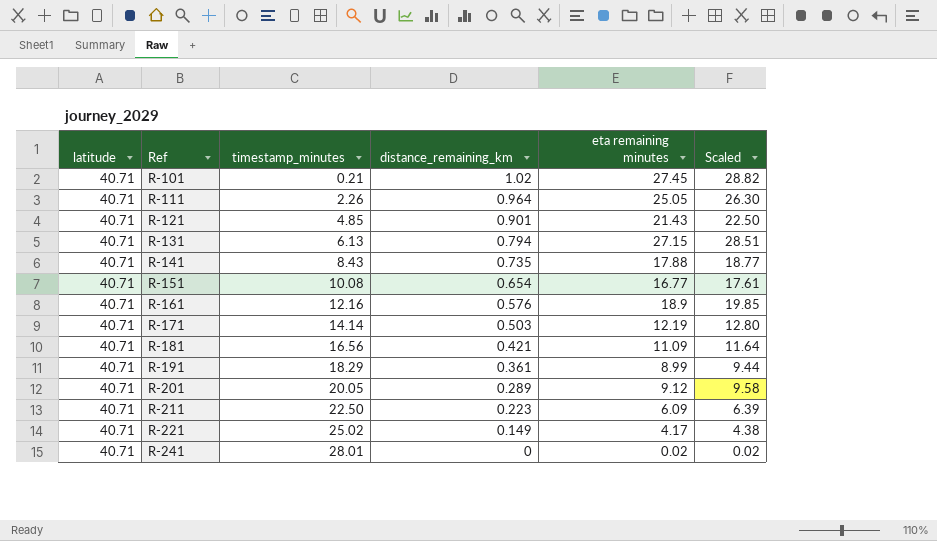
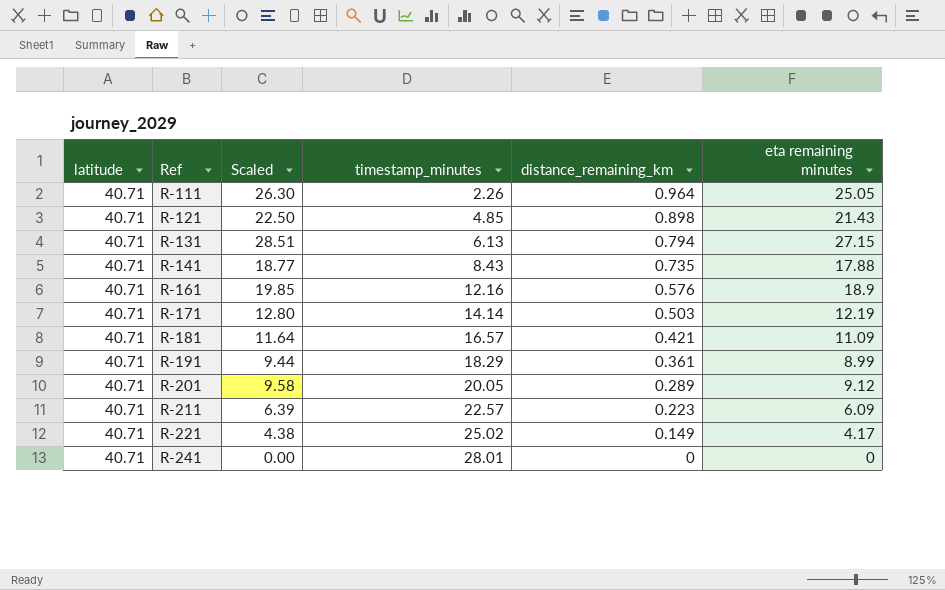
column Scaled | position: 6 -> 3
row R-101: 40.71 | 0.21 | 1.02 | 27.45 | 28.82 -> none
row R-151: 40.71 | 10.08 | 0.654 | 16.77 | 17.61 -> none
R-121 | distance_remaining_km: 0.901 -> 0.898
R-181 | timestamp_minutes: 16.56 -> 16.57
R-211 | timestamp_minutes: 22.50 -> 22.57
R-241 | Scaled: 0.02 -> 0.00
R-241 | eta remaining minutes: 0.02 -> 0

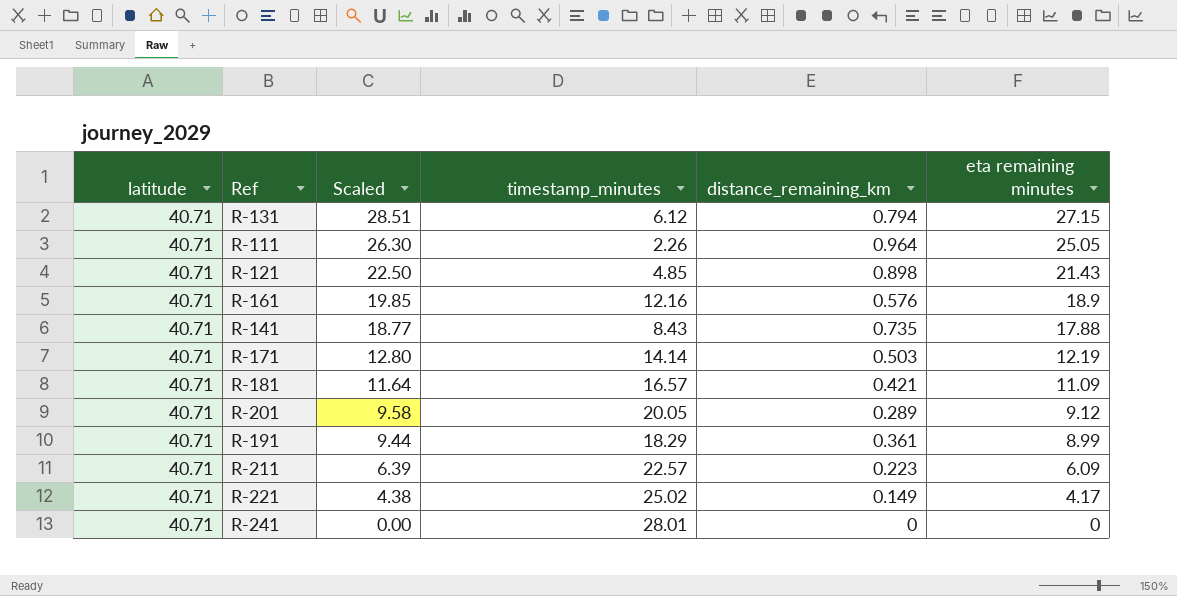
row order: Ref ascending -> Scaled descending
R-131 | timestamp_minutes: 6.13 -> 6.12

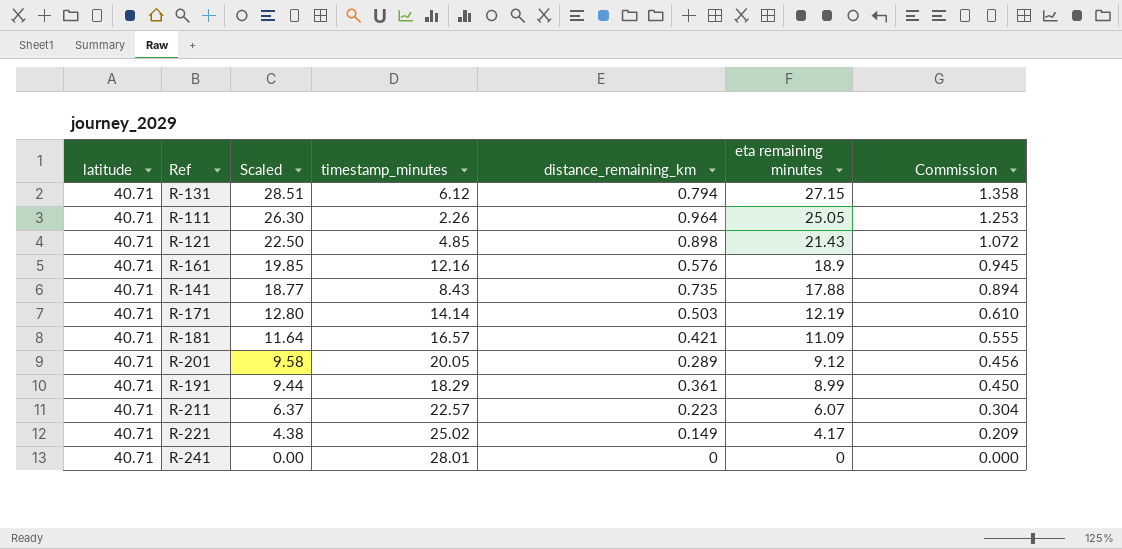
column Commission | formula: none -> [eta remaining minutes] * 0.05
R-211 | Scaled: 6.39 -> 6.37
R-211 | eta remaining minutes: 6.09 -> 6.07

